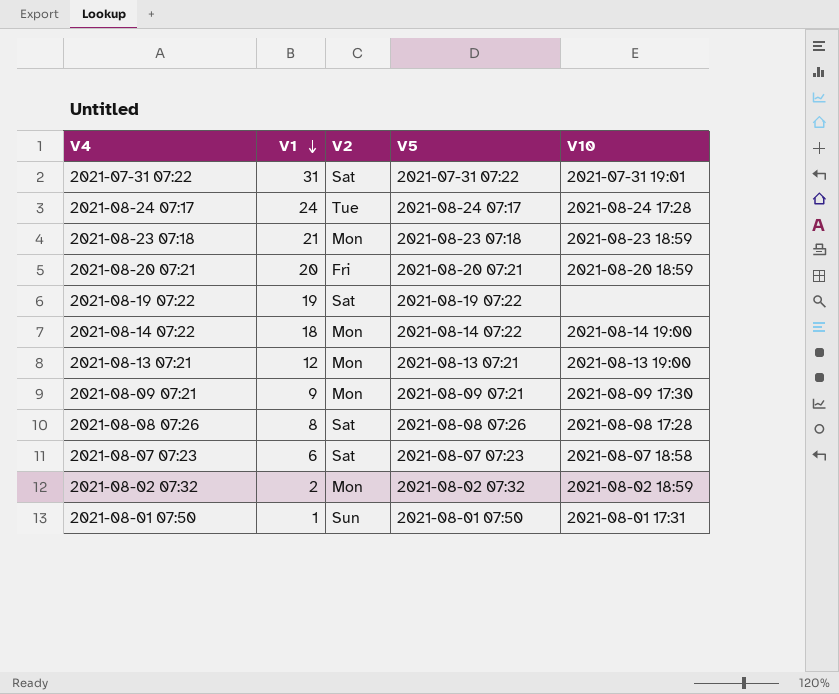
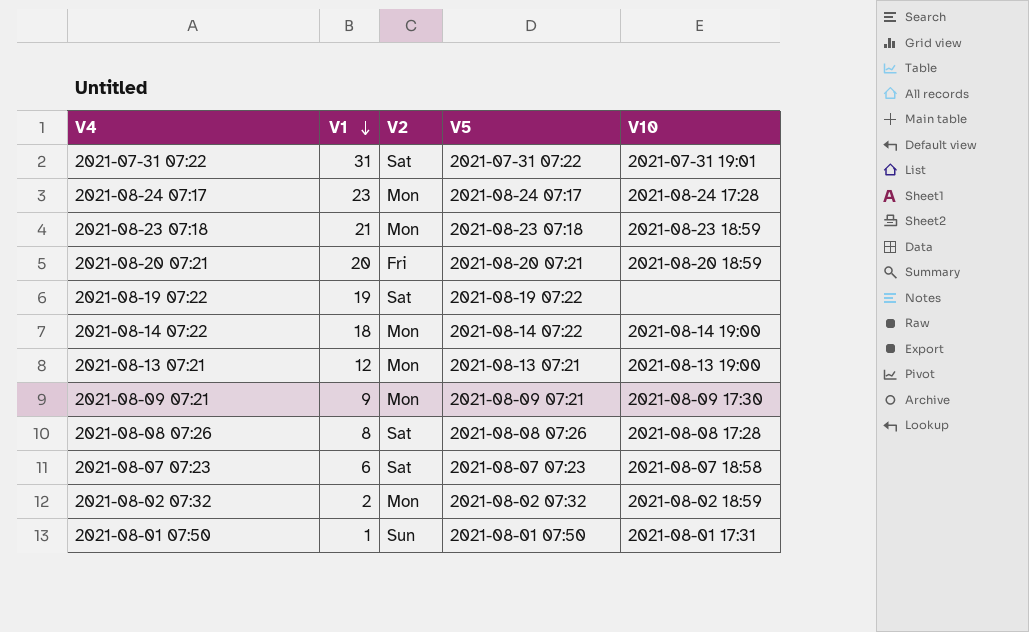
2021-08-24 07:17 | V1: 24 -> 23
2021-08-24 07:17 | V2: Tue -> Mon

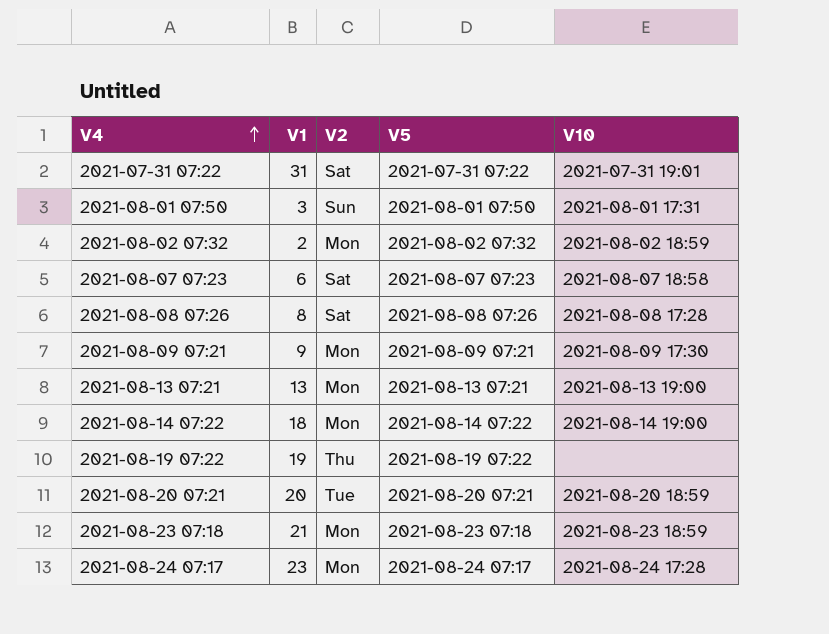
row order: V1 descending -> V4 ascending
2021-08-01 07:50 | V1: 1 -> 3
2021-08-13 07:21 | V1: 12 -> 13
2021-08-19 07:22 | V2: Sat -> Thu
2021-08-20 07:21 | V2: Fri -> Tue

